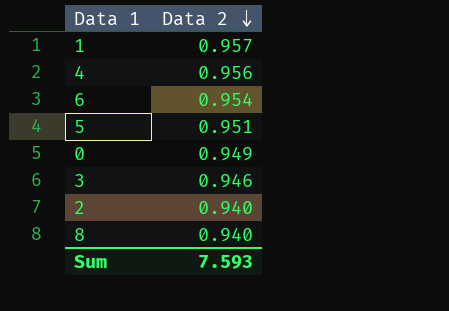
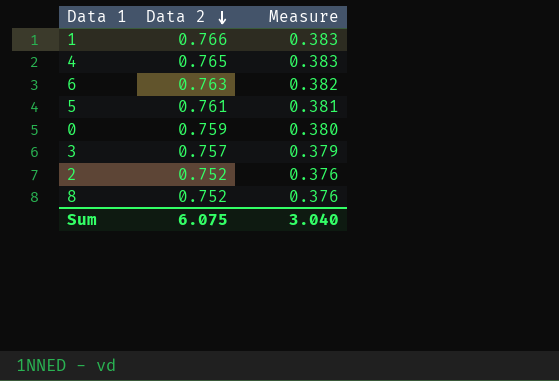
column Measure | formula: none -> [Data 2] * 0.5
1 | Data 2: 0.957 -> 0.766
4 | Data 2: 0.956 -> 0.765
6 | Data 2: 0.954 -> 0.763
5 | Data 2: 0.951 -> 0.761
0 | Data 2: 0.949 -> 0.759
3 | Data 2: 0.946 -> 0.757
2 | Data 2: 0.940 -> 0.752
8 | Data 2: 0.940 -> 0.752
Sum | Data 2: 7.593 -> 6.075

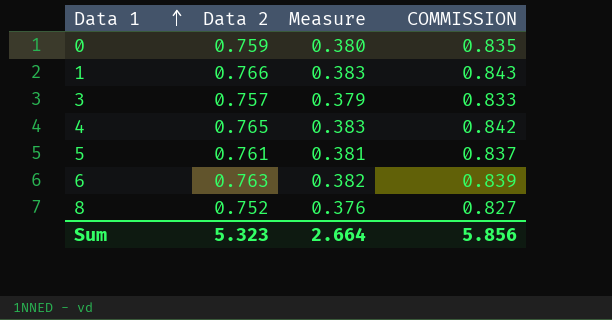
row order: Data 2 descending -> Data 1 ascending
column COMMISSION | formula: none -> [Data 2] * 1.1
row 2: 0.752 | 0.376 -> none
Sum | Data 2: 6.075 -> 5.323
Sum | Measure: 3.040 -> 2.664

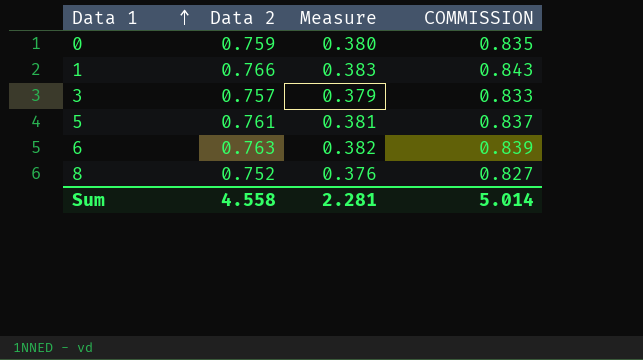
row 4: 0.765 | 0.383 | 0.842 -> none
Sum | Data 2: 5.323 -> 4.558
Sum | Measure: 2.664 -> 2.281
Sum | COMMISSION: 5.856 -> 5.014

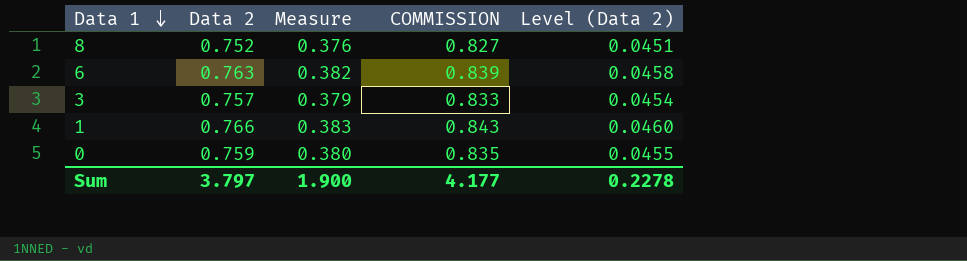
row order: Data 1 ascending -> Data 1 descending
column Level (Data 2) | formula: none -> [Data 2] * 0.06
row 5: 0.761 | 0.381 | 0.837 -> none
Sum | Data 2: 4.558 -> 3.797
Sum | Measure: 2.281 -> 1.900
Sum | COMMISSION: 5.014 -> 4.177

